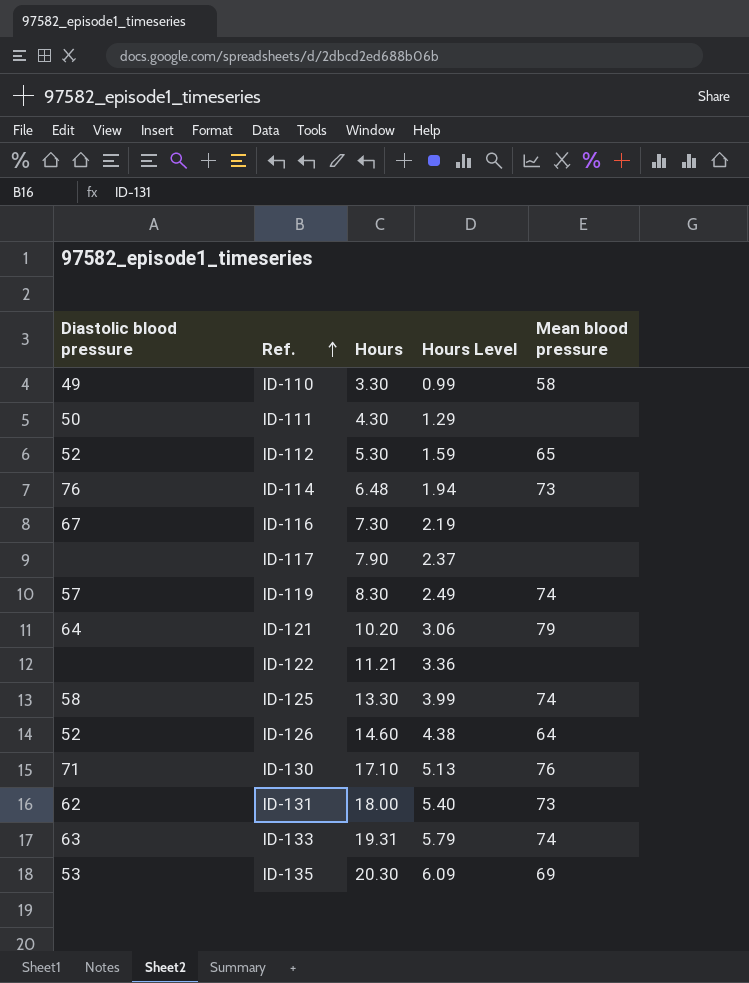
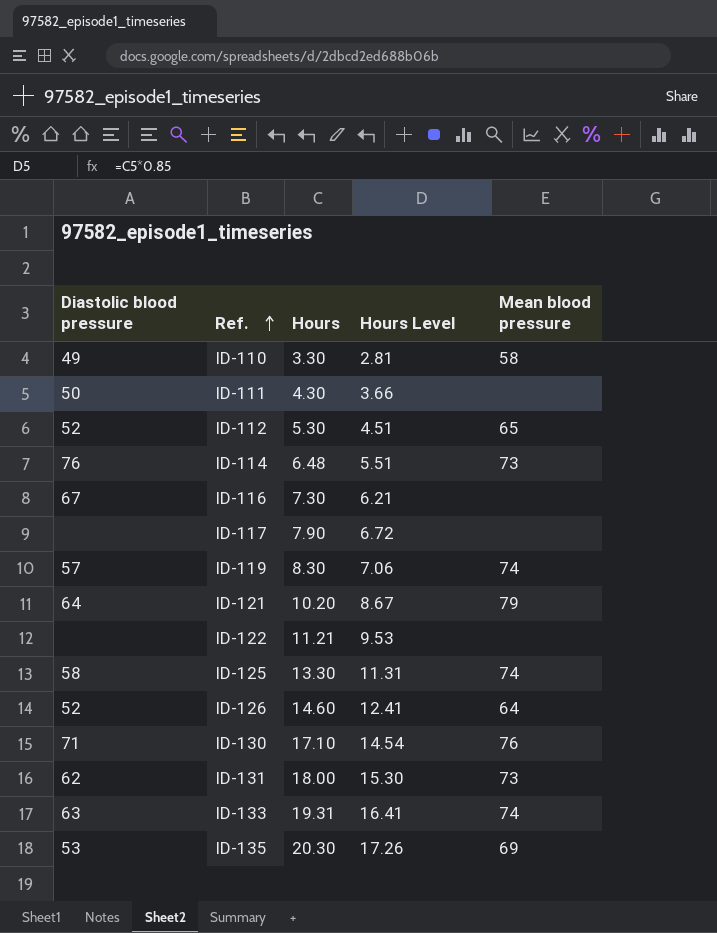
column Hours Level | formula: [Hours] * 0.3 -> [Hours] * 0.85

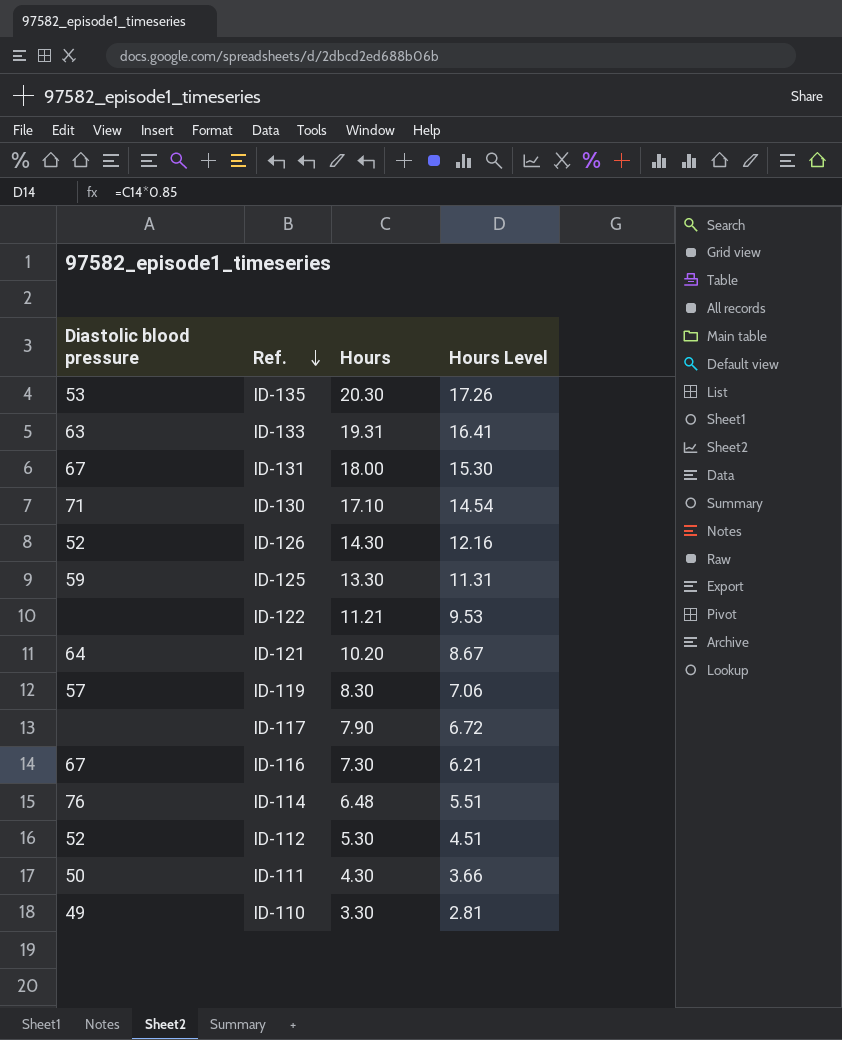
row order: Ref. ascending -> Ref. descending
column Mean blood pressure | position: 5 -> none
ID-131 | Diastolic blood pressure: 62 -> 67
ID-126 | Hours: 14.60 -> 14.30
ID-126 | Hours Level: 12.41 -> 12.16
ID-125 | Diastolic blood pressure: 58 -> 59

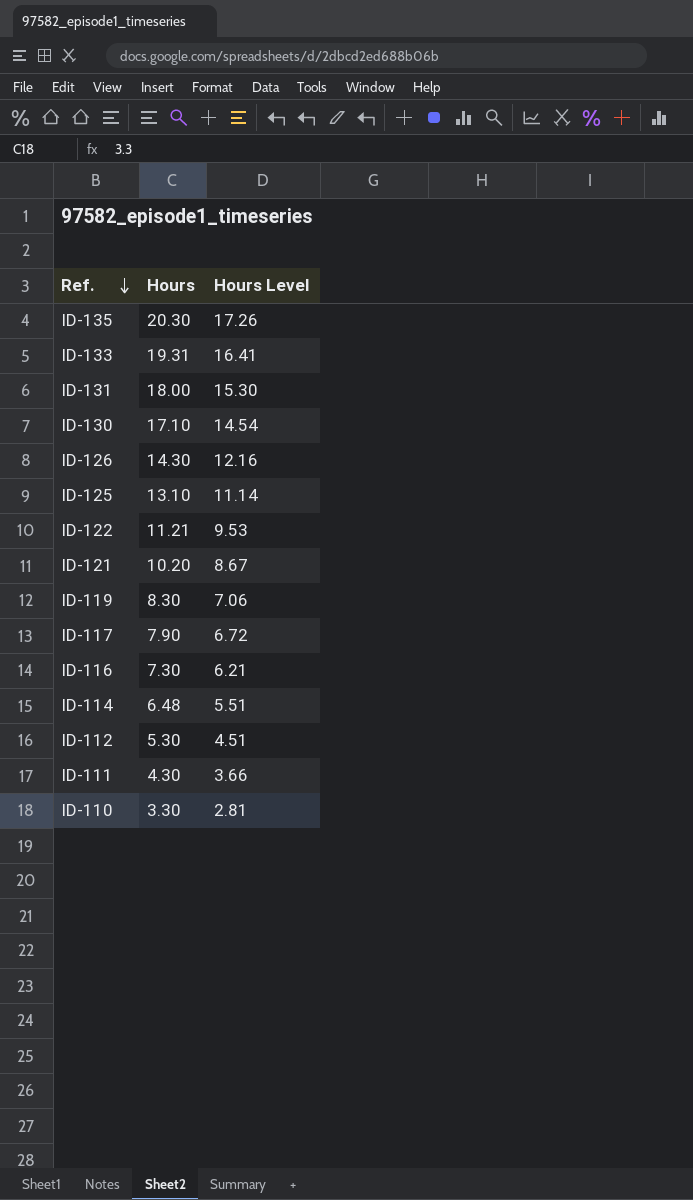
column Diastolic blood pressure | position: 1 -> none
ID-125 | Hours: 13.30 -> 13.10
ID-125 | Hours Level: 11.31 -> 11.14

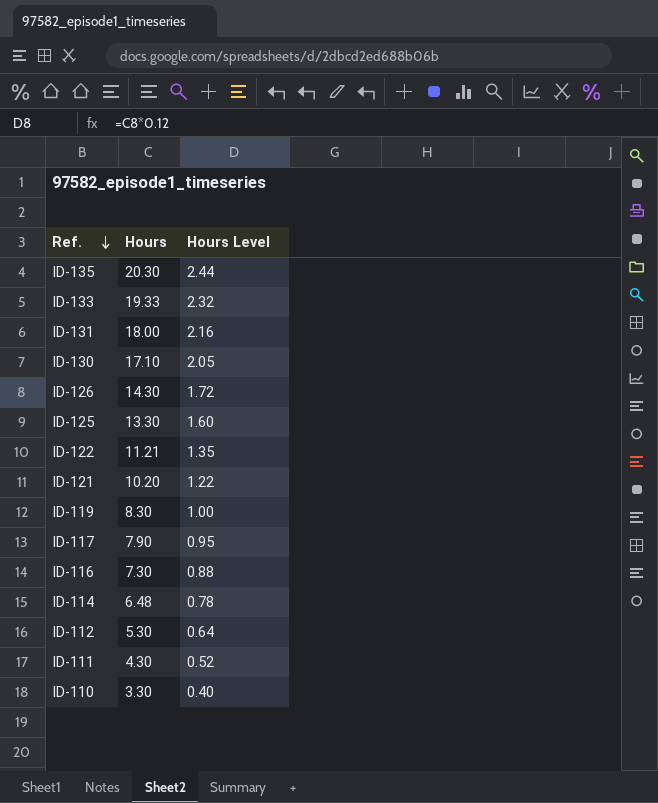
column Hours Level | formula: [Hours] * 0.85 -> [Hours] * 0.12
ID-133 | Hours: 19.31 -> 19.33
ID-125 | Hours: 13.10 -> 13.30

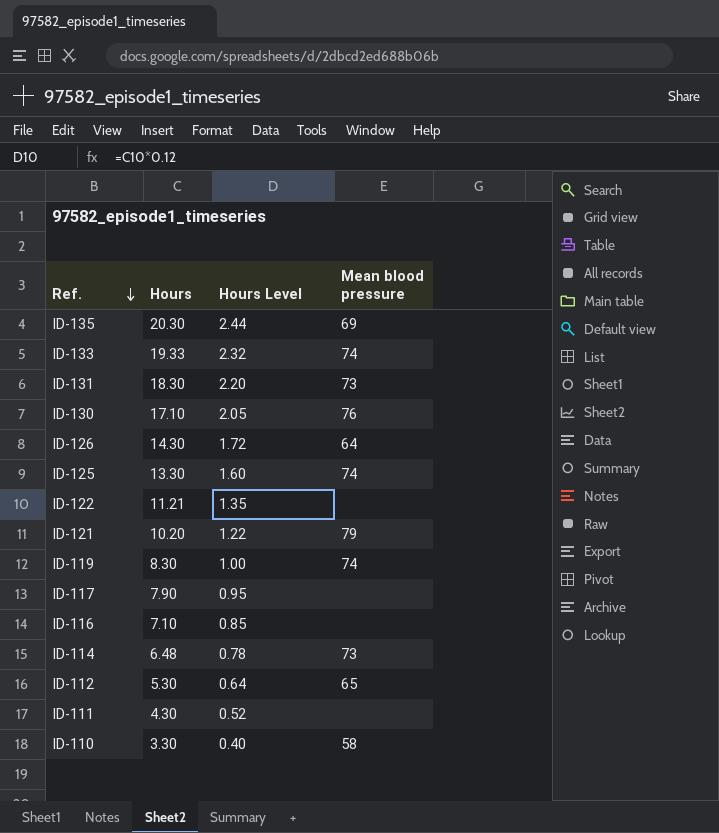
column Mean blood pressure | position: none -> 4
ID-131 | Hours: 18.00 -> 18.30
ID-131 | Hours Level: 2.16 -> 2.20
ID-116 | Hours: 7.30 -> 7.10
ID-116 | Hours Level: 0.88 -> 0.85

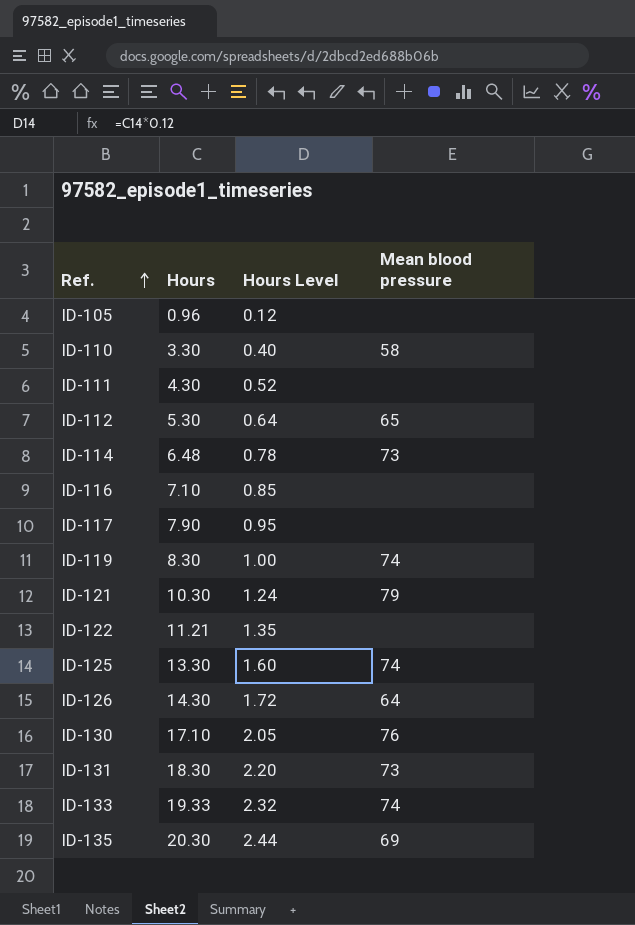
row order: Ref. descending -> Ref. ascending
row ID-105: none -> 0.96 | 0.12 | none
ID-121 | Hours: 10.20 -> 10.30
ID-121 | Hours Level: 1.22 -> 1.24

